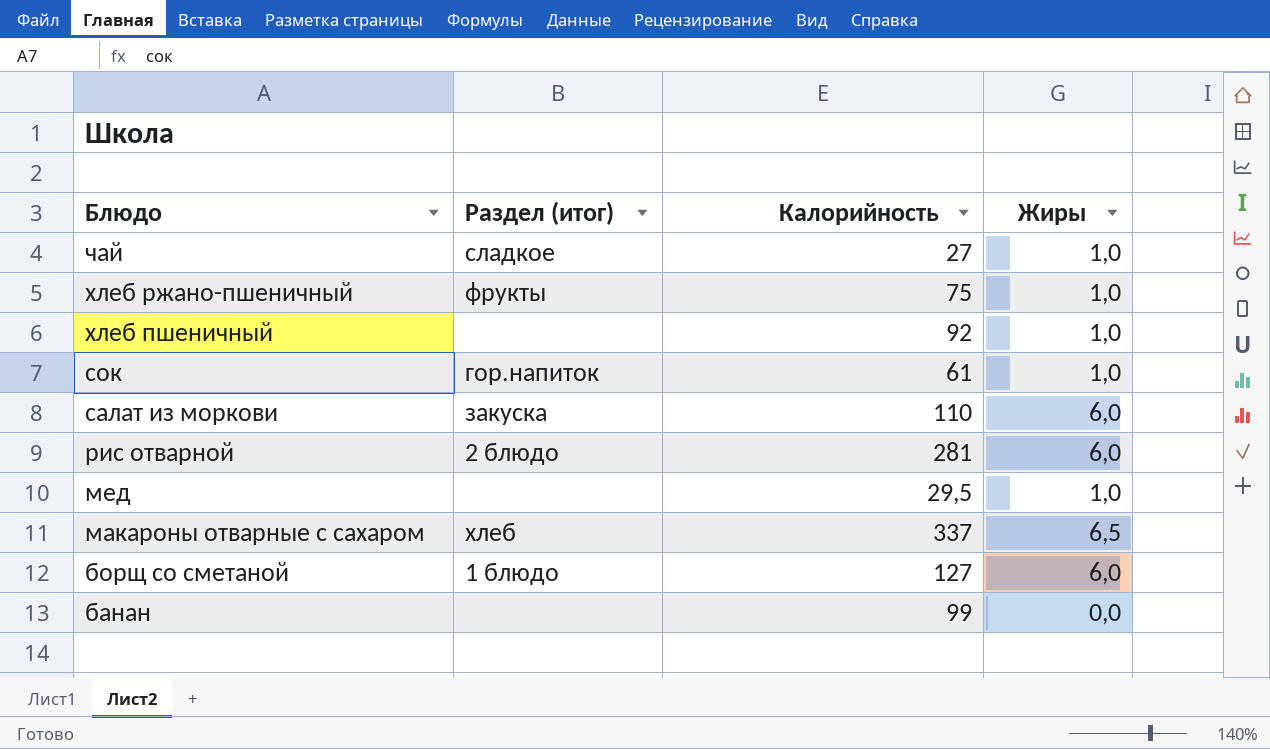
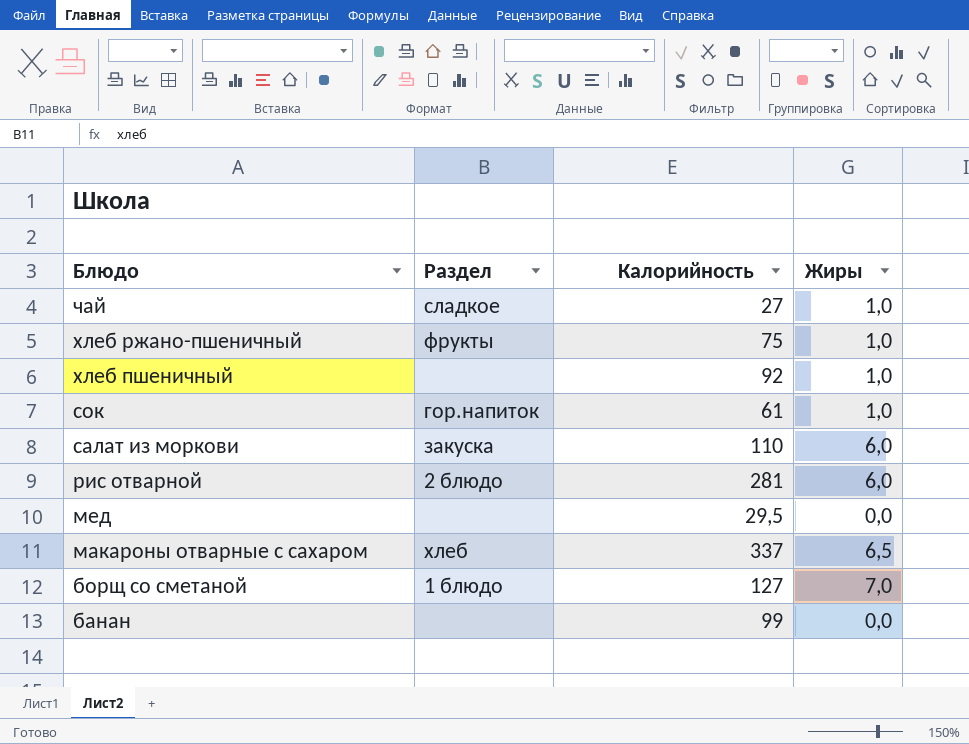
column name: Раздел (итог) -> Раздел
мед | Жиры: 1,0 -> 0,0
борщ со сметаной | Жиры: 6,0 -> 7,0

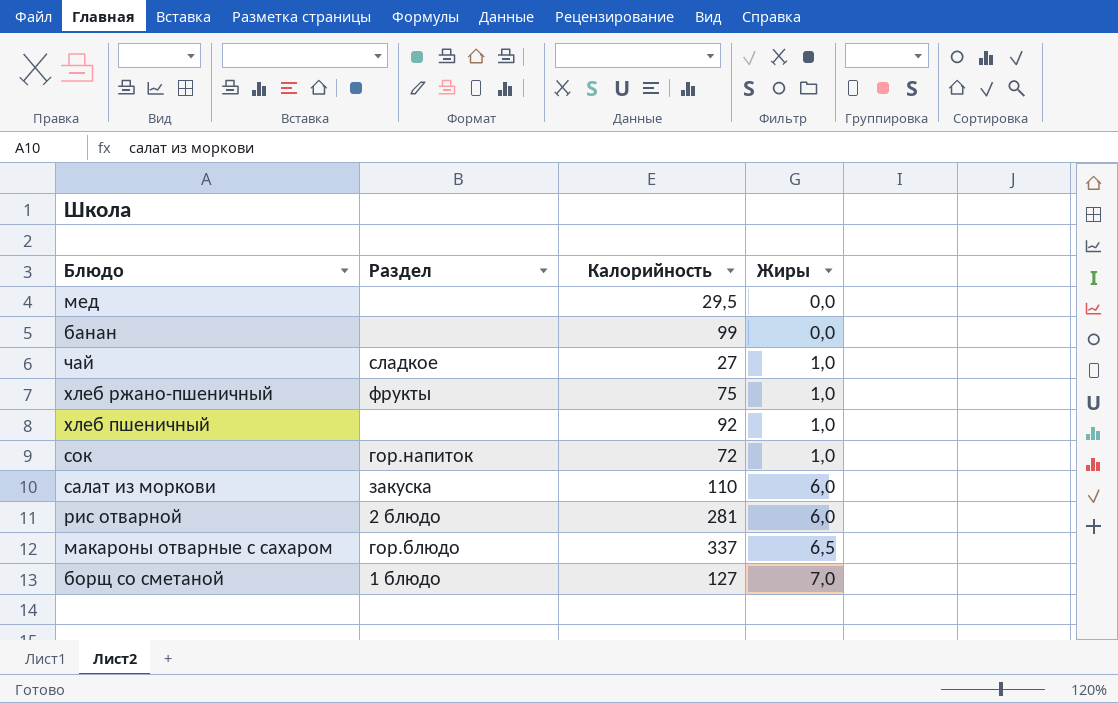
row order: Блюдо descending -> Жиры ascending
сок | Калорийность: 61 -> 72
макароны отварные с сахаром | Раздел: хлеб -> гор.блюдо

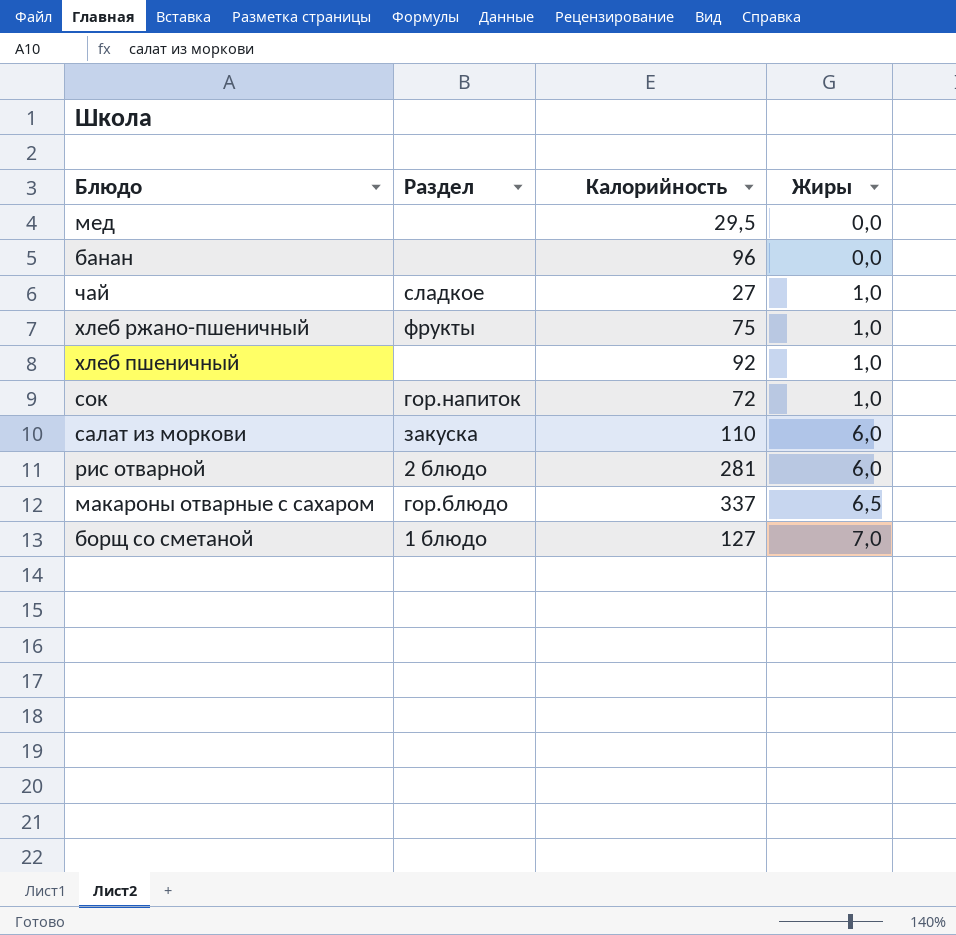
банан | Калорийность: 99 -> 96

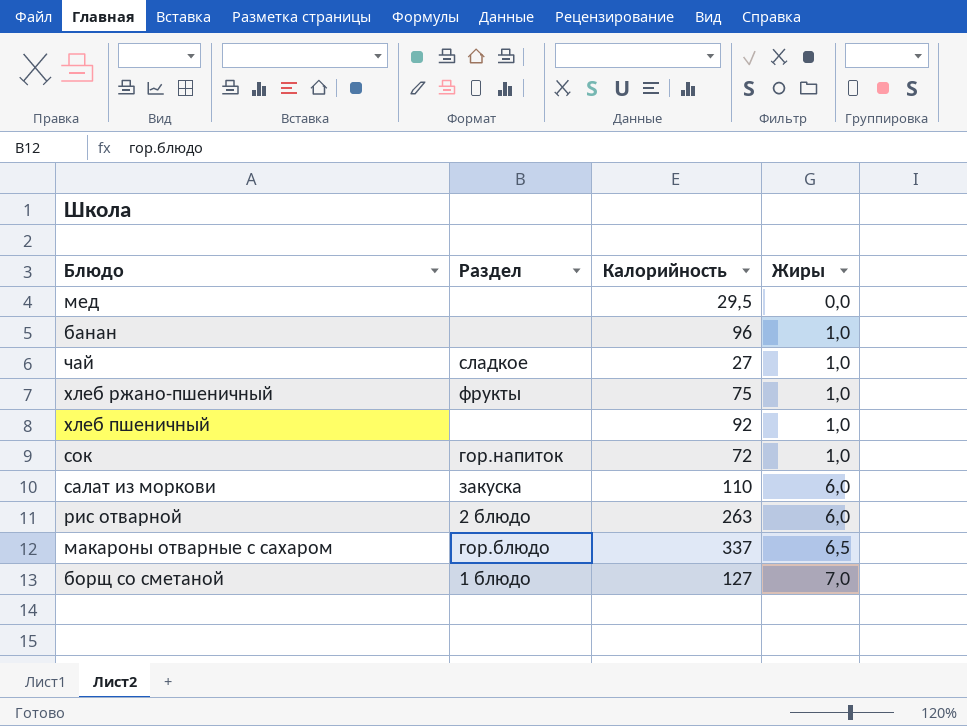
банан | Жиры: 0,0 -> 1,0
рис отварной | Калорийность: 281 -> 263

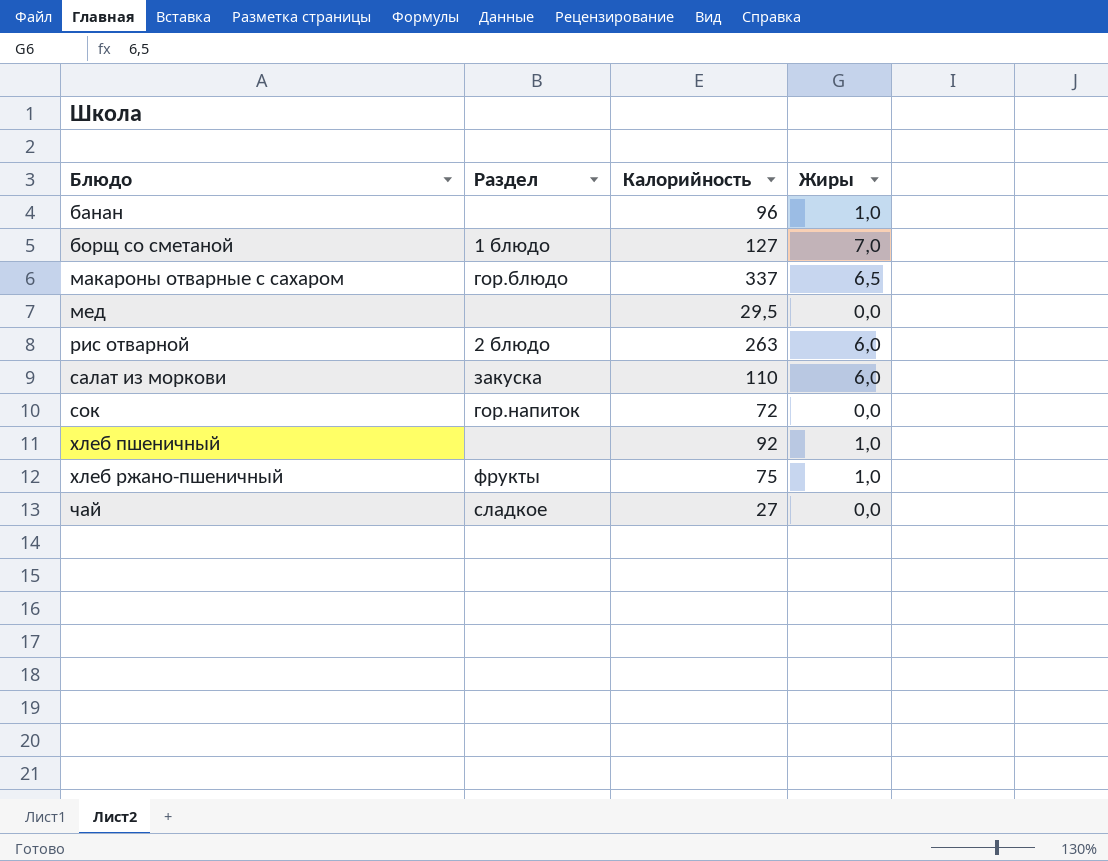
row order: Жиры ascending -> Блюдо ascending
сок | Жиры: 1,0 -> 0,0
чай | Жиры: 1,0 -> 0,0

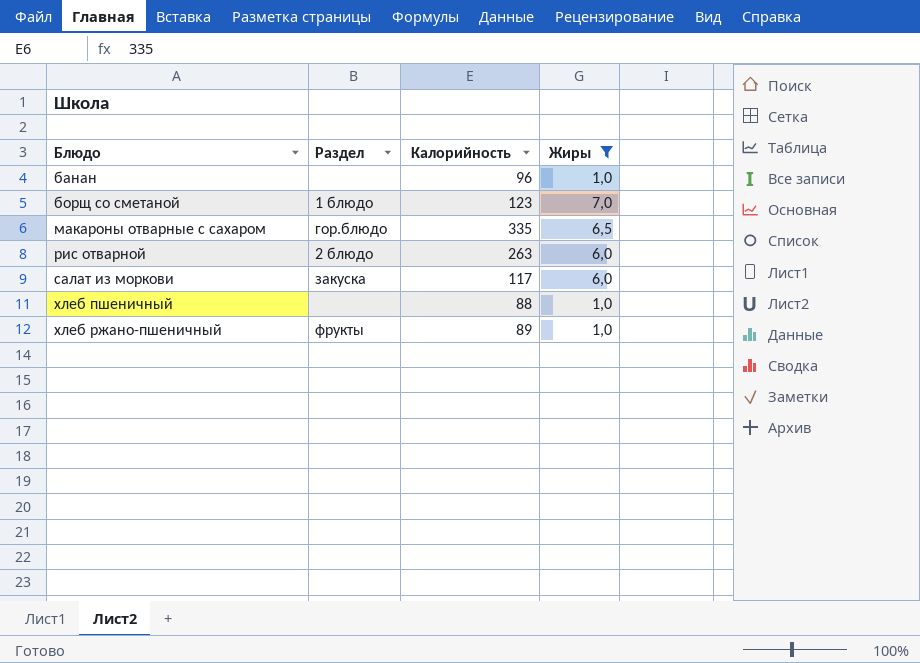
filter: none -> Жиры != 0,0
борщ со сметаной | Калорийность: 127 -> 123
макароны отварные с сахаром | Калорийность: 337 -> 335
салат из моркови | Калорийность: 110 -> 117
хлеб пшеничный | Калорийность: 92 -> 88
хлеб ржано-пшеничный | Калорийность: 75 -> 89

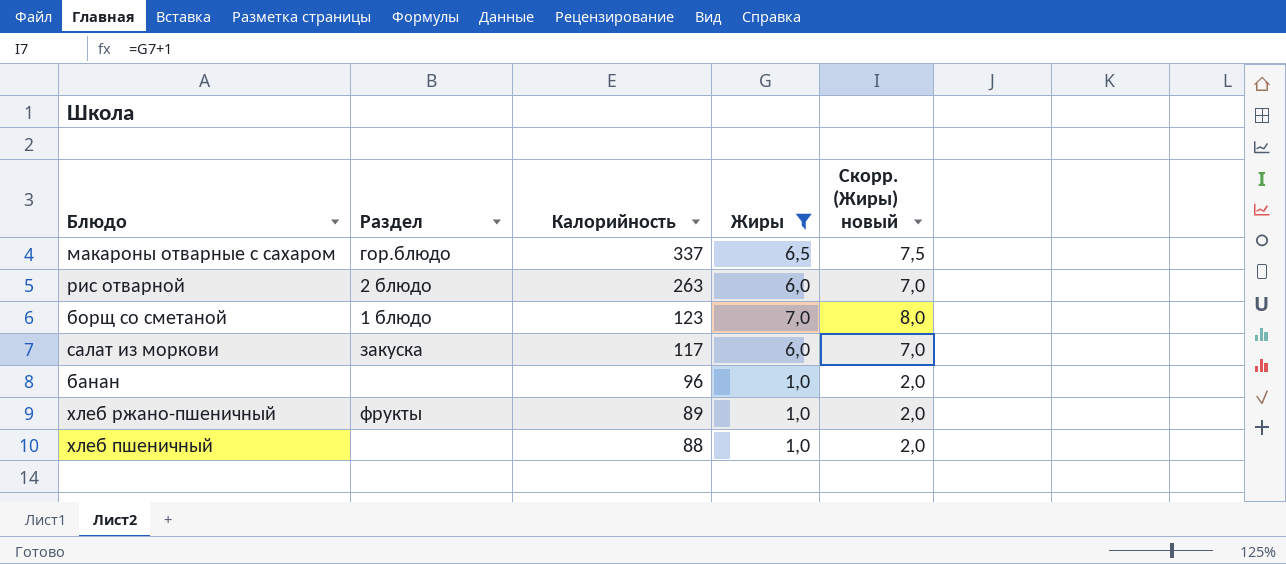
row order: Блюдо ascending -> Калорийность descending
column Скорр. (Жиры) новый | formula: none -> [Жиры] + 1
макароны отварные с сахаром | Калорийность: 335 -> 337

